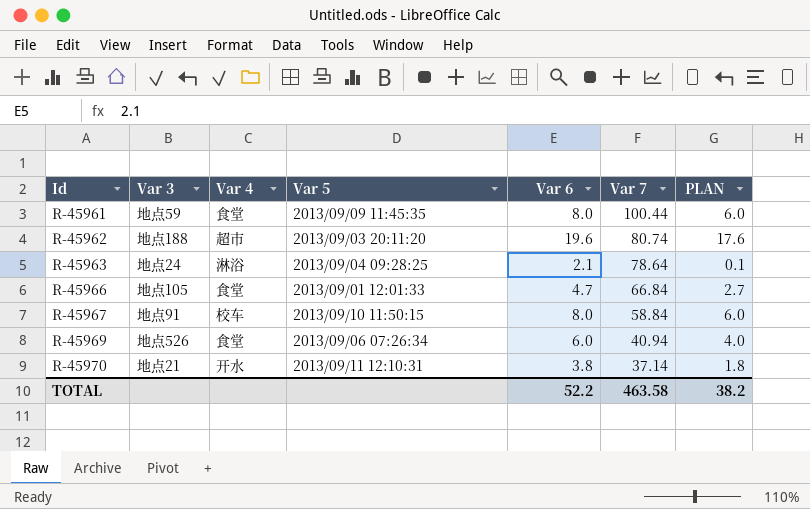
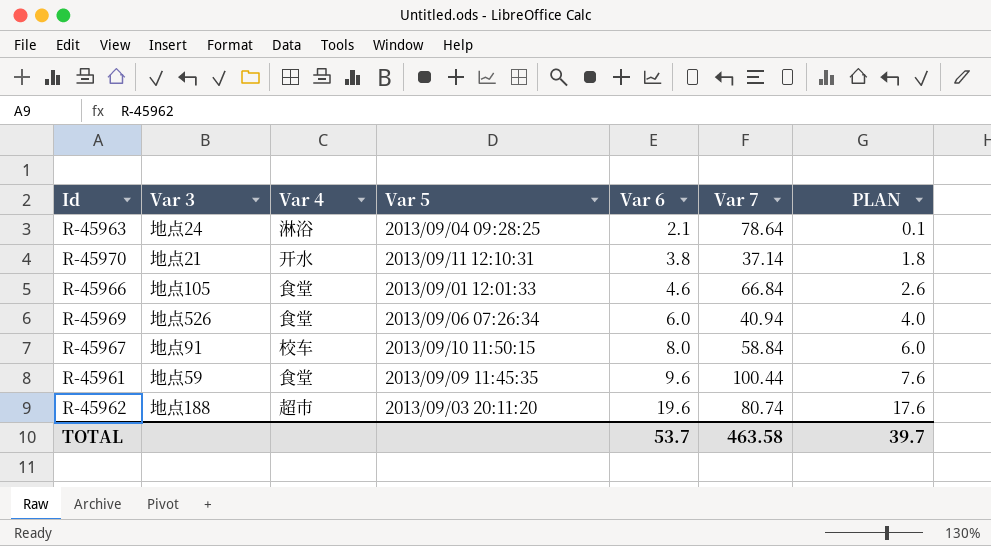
row order: Id ascending -> Var 6 ascending
R-45966 | Var 6: 4.7 -> 4.6
R-45966 | PLAN: 2.7 -> 2.6
R-45961 | Var 6: 8.0 -> 9.6
R-45961 | PLAN: 6.0 -> 7.6
TOTAL | Var 6: 52.2 -> 53.7
TOTAL | PLAN: 38.2 -> 39.7

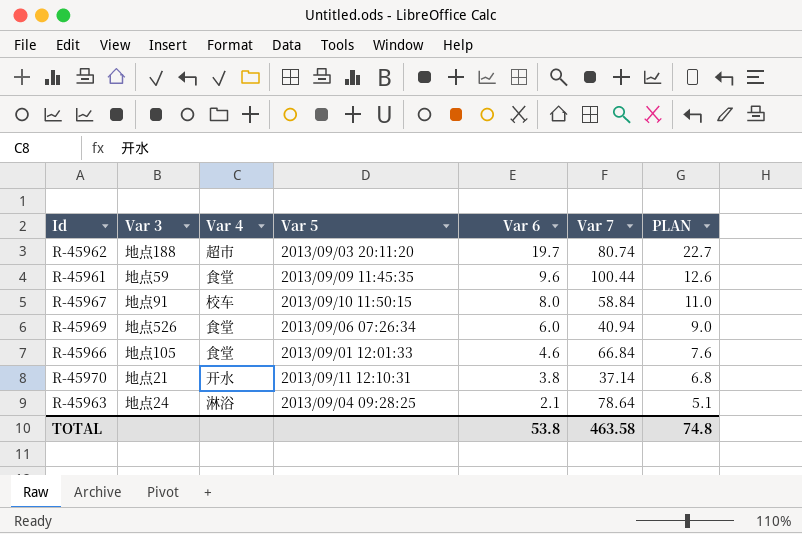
row order: Var 6 ascending -> Var 6 descending
column PLAN | formula: [Var 6] - 2 -> [Var 6] + 3
R-45962 | Var 6: 19.6 -> 19.7
TOTAL | Var 6: 53.7 -> 53.8
TOTAL | PLAN: 39.7 -> 74.8

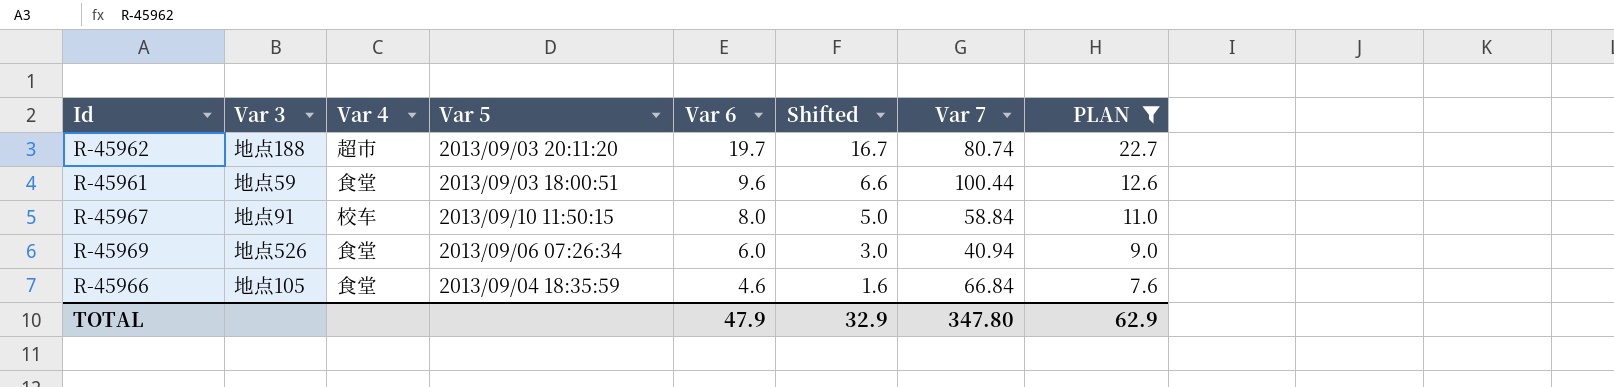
filter: none -> PLAN >= 7.6
column Shifted | formula: none -> [Var 6] - 3
R-45961 | Var 5: 2013/09/09 11:45:35 -> 2013/09/03 18:00:51
R-45966 | Var 5: 2013/09/01 12:01:33 -> 2013/09/04 18:35:59
TOTAL | Var 6: 53.8 -> 47.9
TOTAL | Var 7: 463.58 -> 347.80
TOTAL | PLAN: 74.8 -> 62.9

